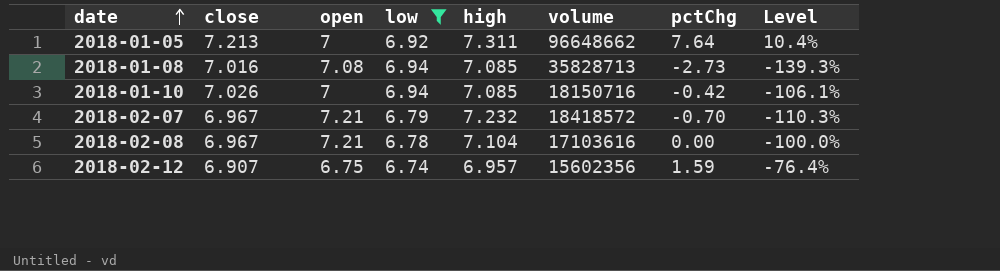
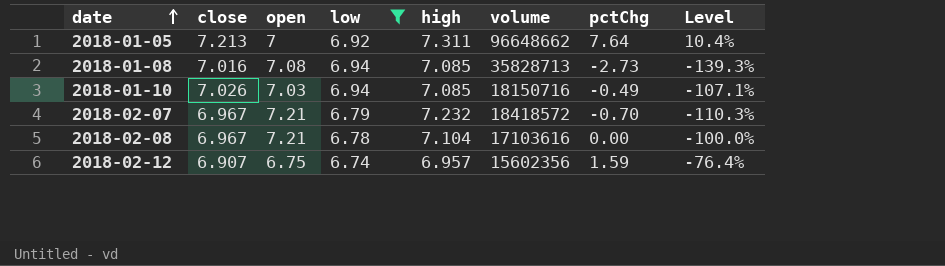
2018-01-10 | open: 7 -> 7.03
2018-01-10 | pctChg: -0.42 -> -0.49
2018-01-10 | Level: -106.1% -> -107.1%

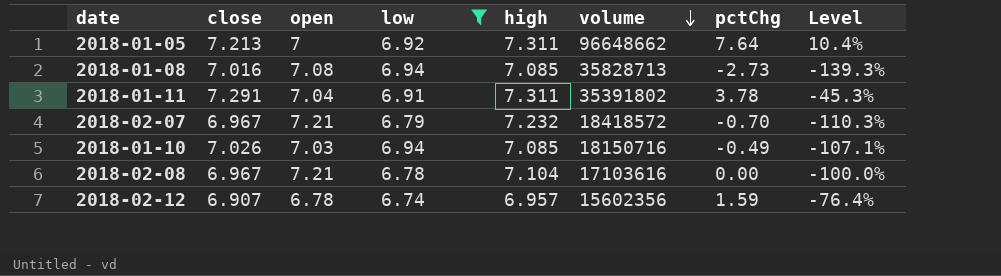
row order: date ascending -> volume descending
row 2018-01-11: none -> 7.291 | 7.04 | 6.91 | 7.311 | 35391802 | 3.78 | -45.3%
2018-02-12 | open: 6.75 -> 6.78

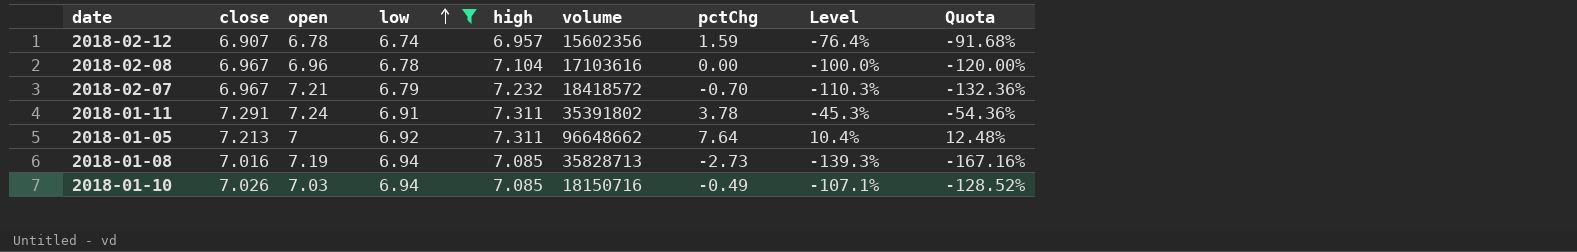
row order: volume descending -> low ascending
column Quota | formula: none -> [Level] * 1.2
2018-02-08 | open: 7.21 -> 6.96
2018-01-11 | open: 7.04 -> 7.24
2018-01-08 | open: 7.08 -> 7.19

